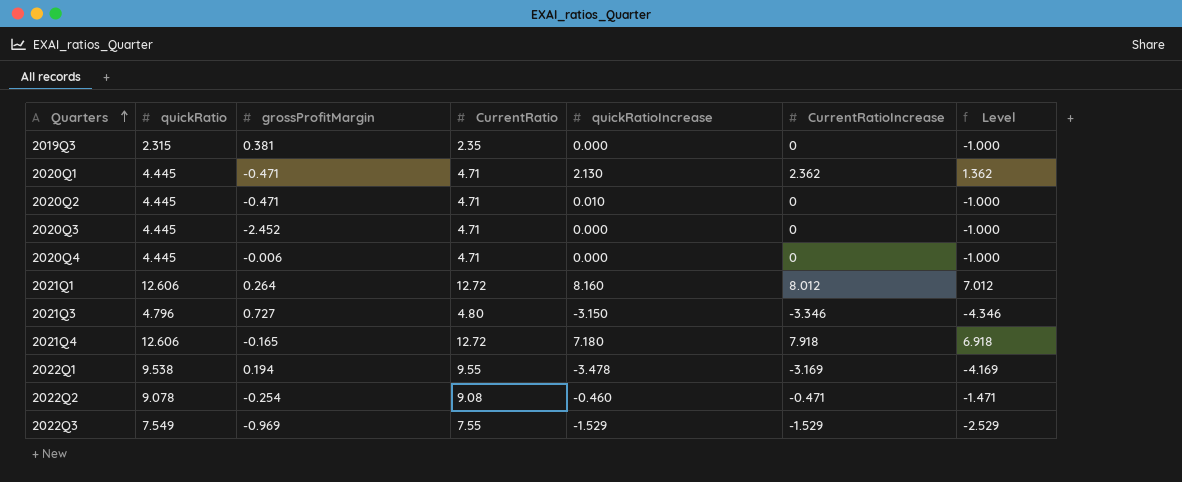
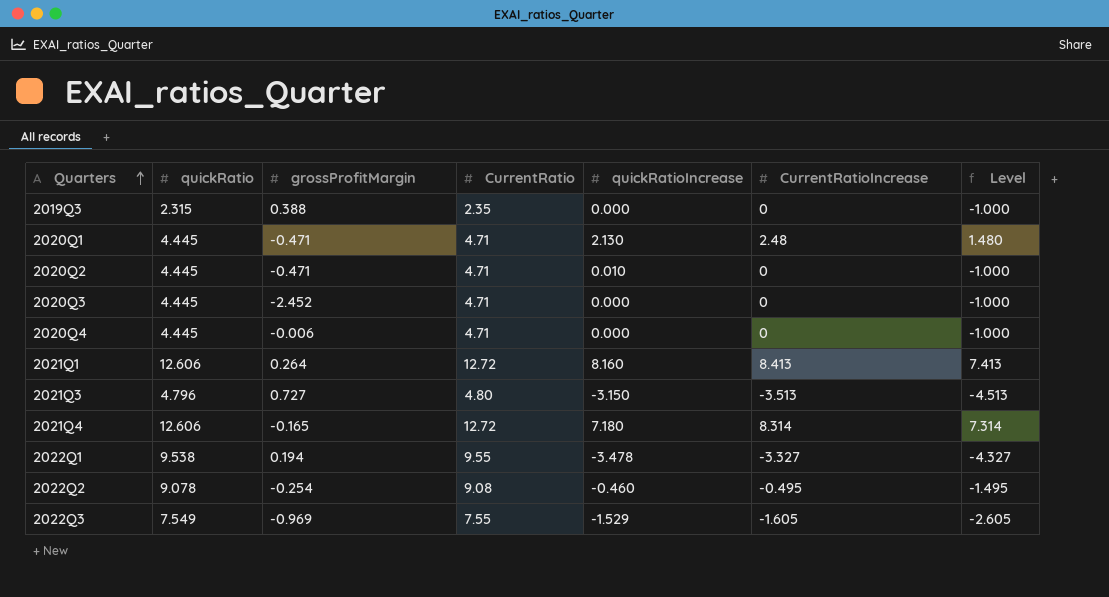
2019Q3 | grossProfitMargin: 0.381 -> 0.388
2020Q1 | CurrentRatioIncrease: 2.362 -> 2.48
2020Q1 | Level: 1.362 -> 1.480
2021Q1 | CurrentRatioIncrease: 8.012 -> 8.413
2021Q1 | Level: 7.012 -> 7.413
2021Q3 | CurrentRatioIncrease: -3.346 -> -3.513
2021Q3 | Level: -4.346 -> -4.513
2021Q4 | CurrentRatioIncrease: 7.918 -> 8.314
2021Q4 | Level: 6.918 -> 7.314
2022Q1 | CurrentRatioIncrease: -3.169 -> -3.327
2022Q1 | Level: -4.169 -> -4.327
2022Q2 | CurrentRatioIncrease: -0.471 -> -0.495
2022Q2 | Level: -1.471 -> -1.495
2022Q3 | CurrentRatioIncrease: -1.529 -> -1.605
2022Q3 | Level: -2.529 -> -2.605

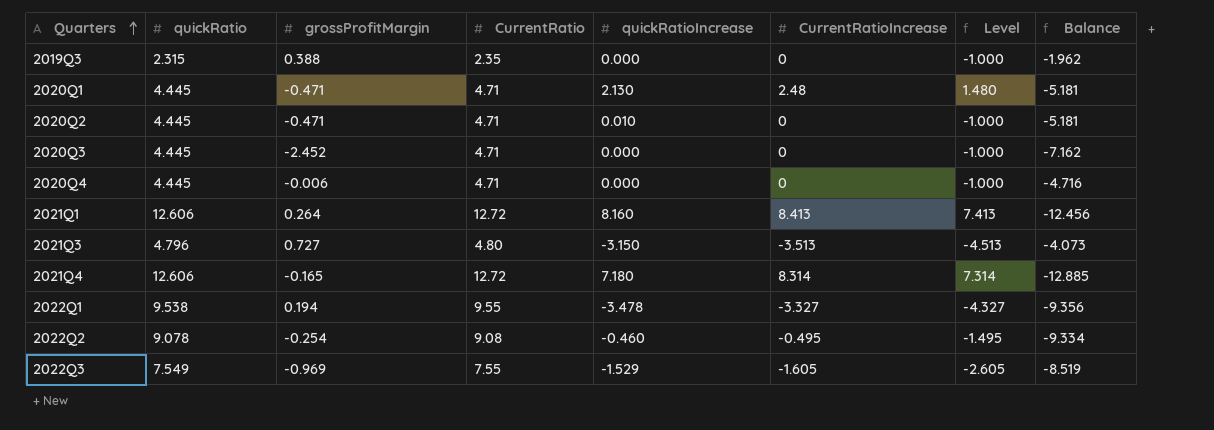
column Balance | formula: none -> [grossProfitMargin] - [CurrentRatio]

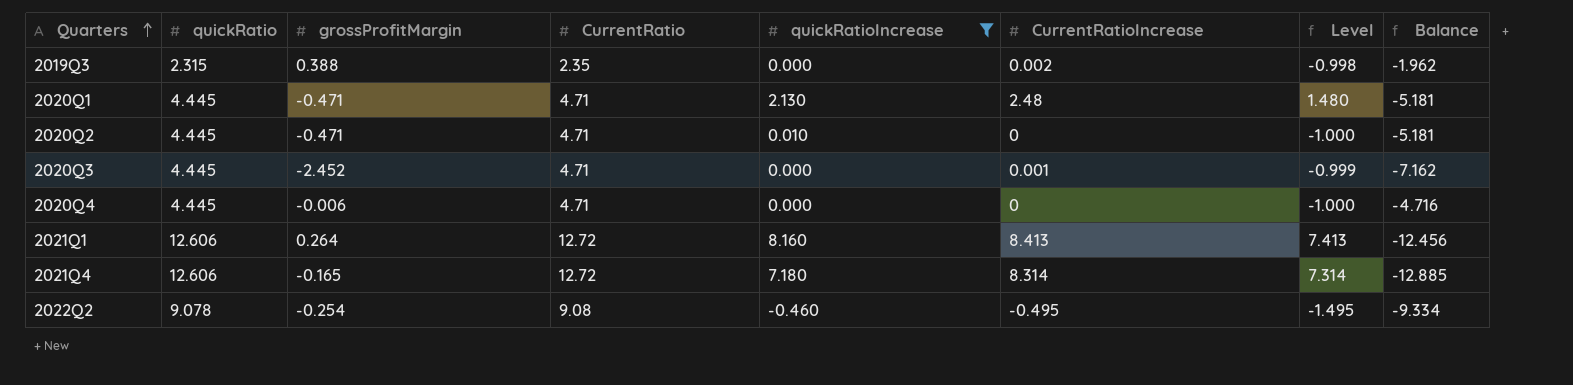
filter: none -> quickRatioIncrease >= -0.460
2019Q3 | CurrentRatioIncrease: 0 -> 0.002
2019Q3 | Level: -1.000 -> -0.998
2020Q3 | CurrentRatioIncrease: 0 -> 0.001
2020Q3 | Level: -1.000 -> -0.999

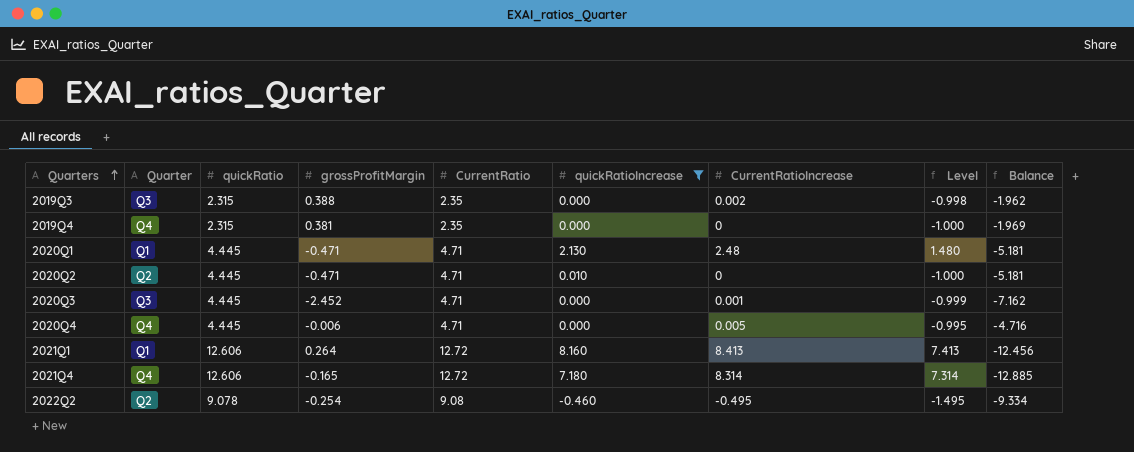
column Quarter | position: none -> 2
row 2019Q4: none -> Q4 | 2.315 | 0.381 | 2.35 | 0.000 | 0 | -1.000 | -1.969
2020Q4 | CurrentRatioIncrease: 0 -> 0.005
2020Q4 | Level: -1.000 -> -0.995

